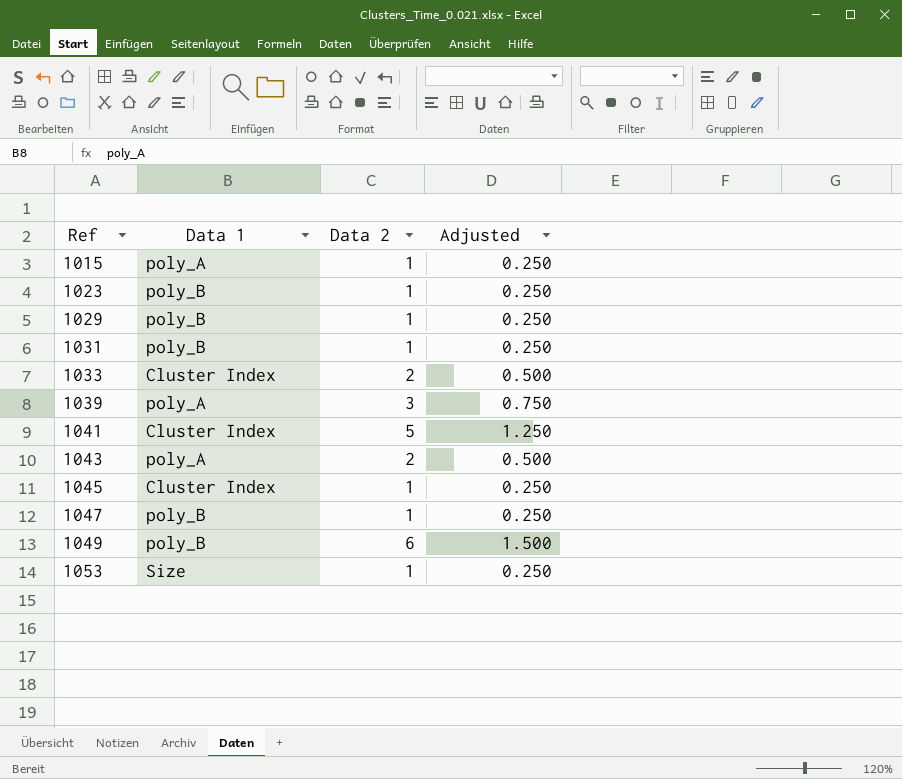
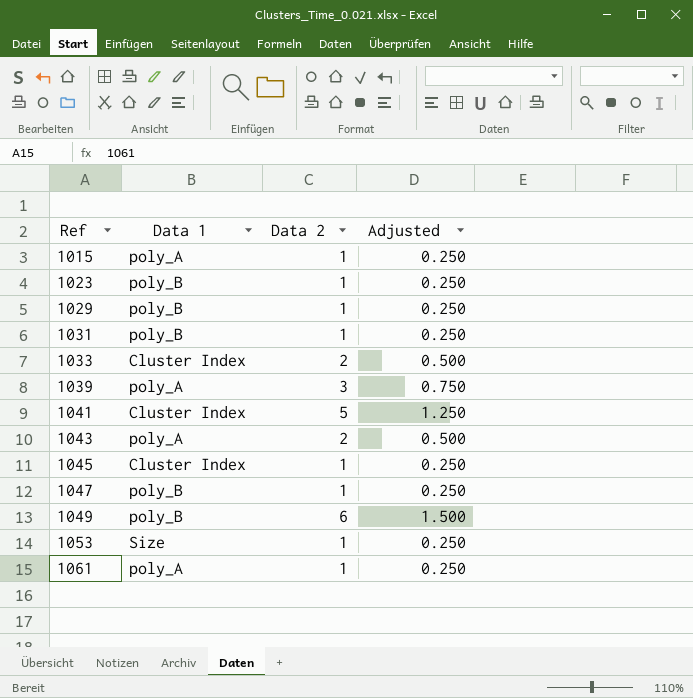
row 1061: none -> poly_A | 1 | 0.250

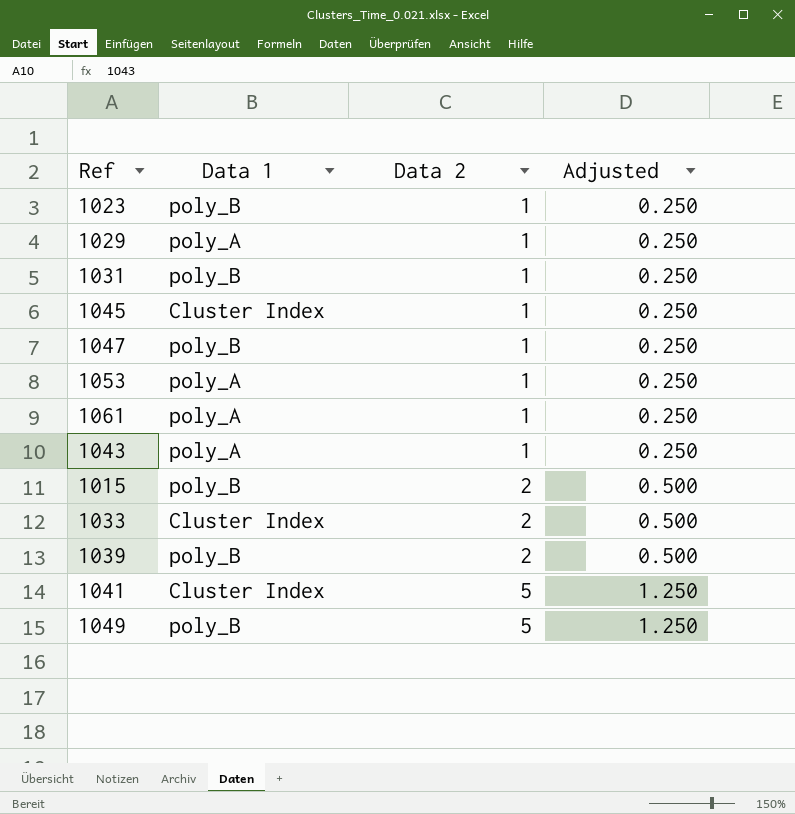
row order: Ref ascending -> Data 2 ascending
1029 | Data 1: poly_B -> poly_A
1053 | Data 1: Size -> poly_A
1043 | Data 2: 2 -> 1
1043 | Adjusted: 0.500 -> 0.250
1015 | Data 1: poly_A -> poly_B
1015 | Data 2: 1 -> 2
1015 | Adjusted: 0.250 -> 0.500
1039 | Data 1: poly_A -> poly_B
1039 | Data 2: 3 -> 2
1039 | Adjusted: 0.750 -> 0.500
1049 | Data 2: 6 -> 5
1049 | Adjusted: 1.500 -> 1.250

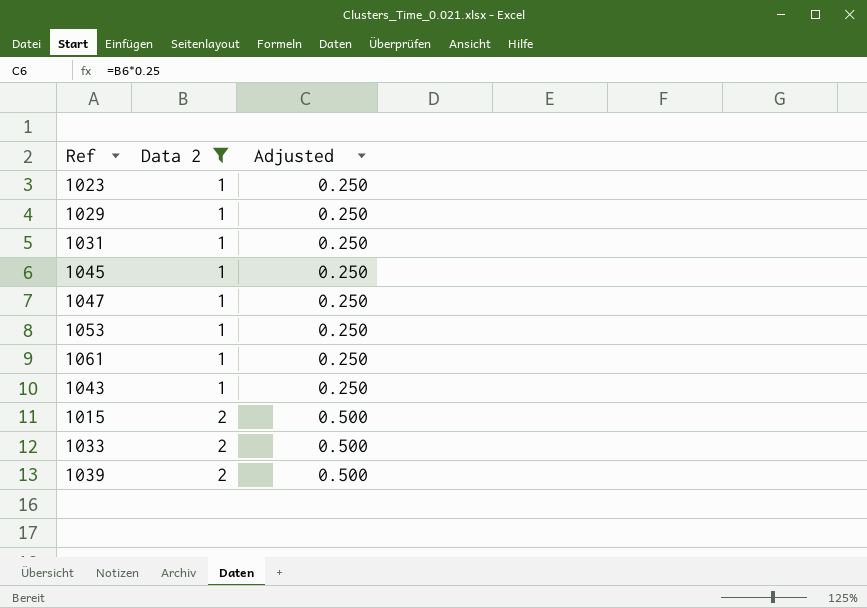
filter: none -> Data 2 != 5
column Data 1 | position: 2 -> none

